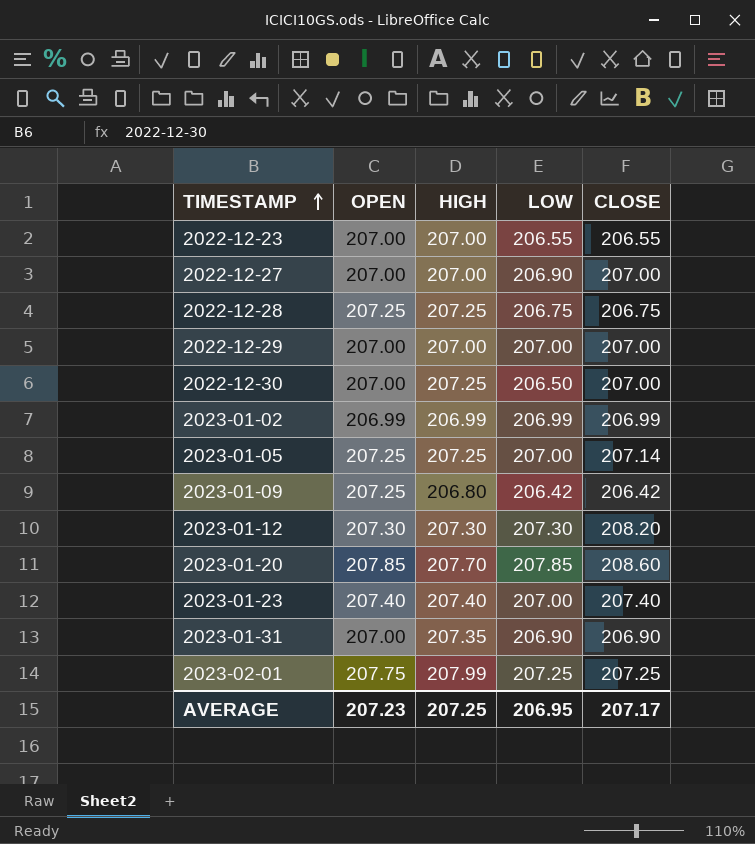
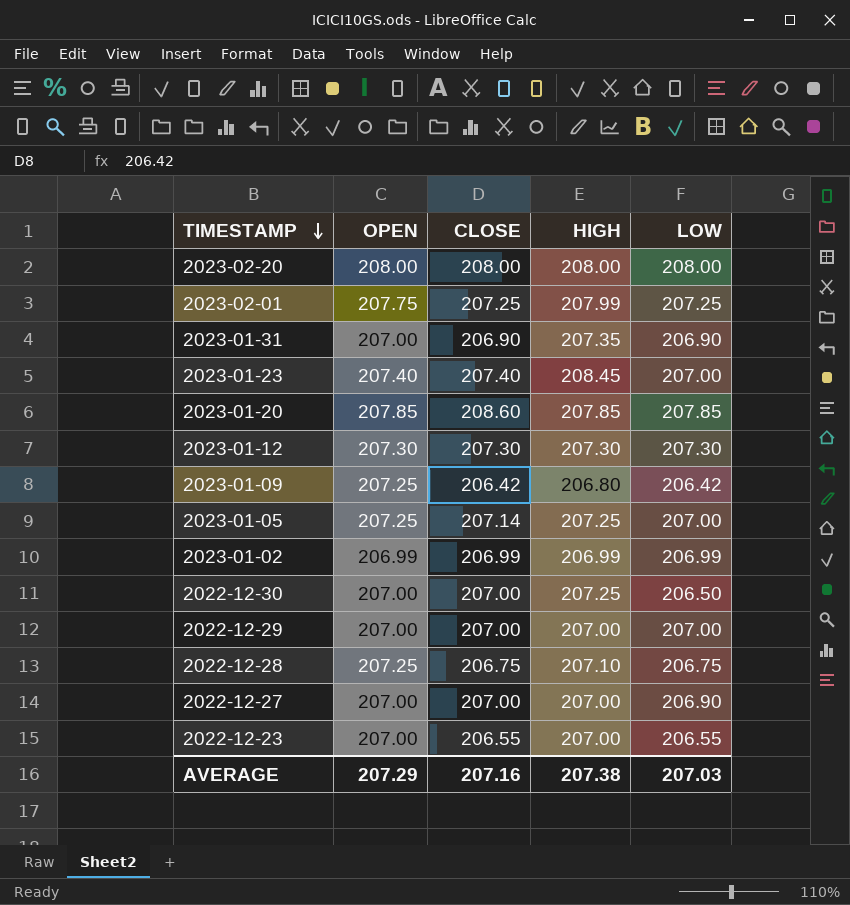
row order: TIMESTAMP ascending -> TIMESTAMP descending
column CLOSE | position: 5 -> 3
row 2023-02-20: none -> 208.00 | 208.00 | 208.00 | 208.00
2023-01-23 | HIGH: 207.40 -> 208.45
2023-01-20 | HIGH: 207.70 -> 207.85
2023-01-12 | CLOSE: 208.20 -> 207.30
2022-12-28 | HIGH: 207.25 -> 207.10
AVERAGE | OPEN: 207.23 -> 207.29
AVERAGE | CLOSE: 207.17 -> 207.16
AVERAGE | HIGH: 207.25 -> 207.38
AVERAGE | LOW: 206.95 -> 207.03

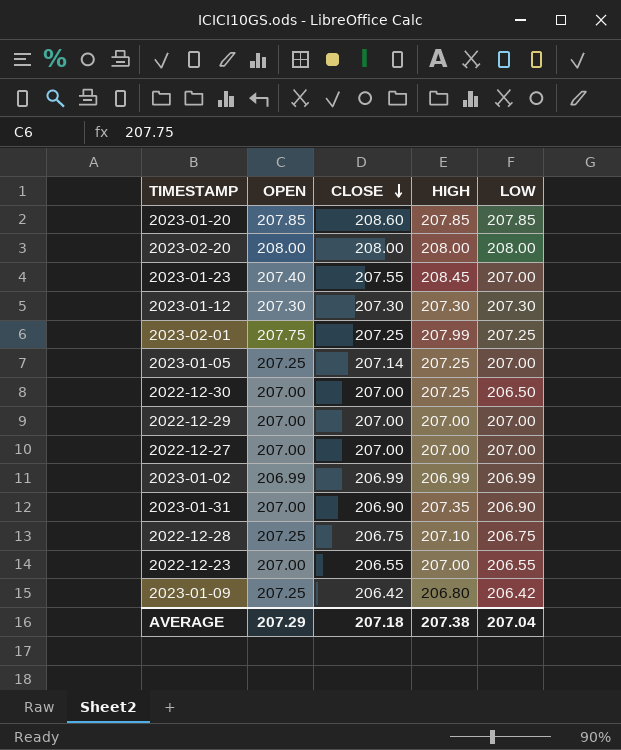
row order: TIMESTAMP descending -> CLOSE descending
2023-01-23 | CLOSE: 207.40 -> 207.55
2022-12-27 | LOW: 206.90 -> 207.00
AVERAGE | CLOSE: 207.16 -> 207.18
AVERAGE | LOW: 207.03 -> 207.04

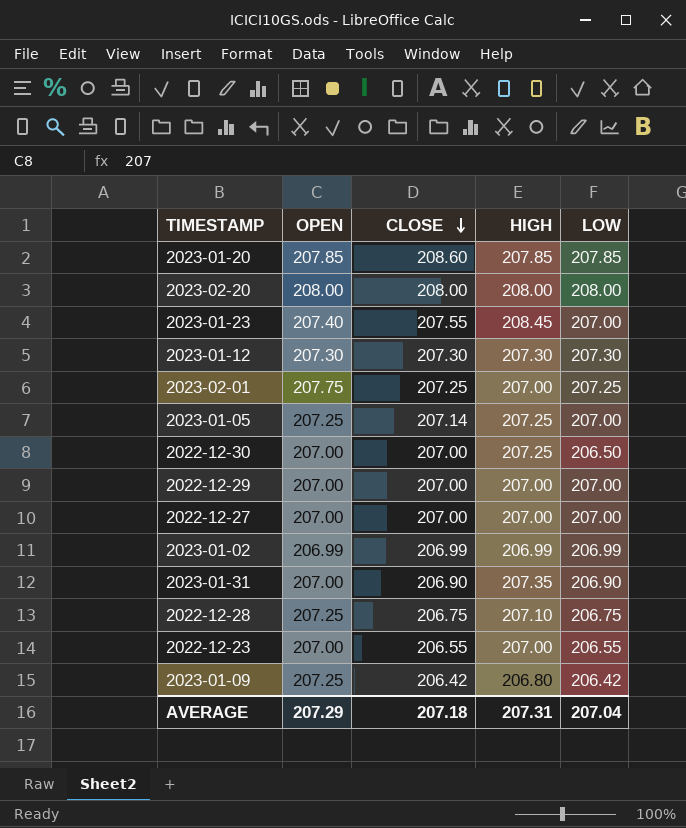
2023-02-01 | HIGH: 207.99 -> 207.00
AVERAGE | HIGH: 207.38 -> 207.31

